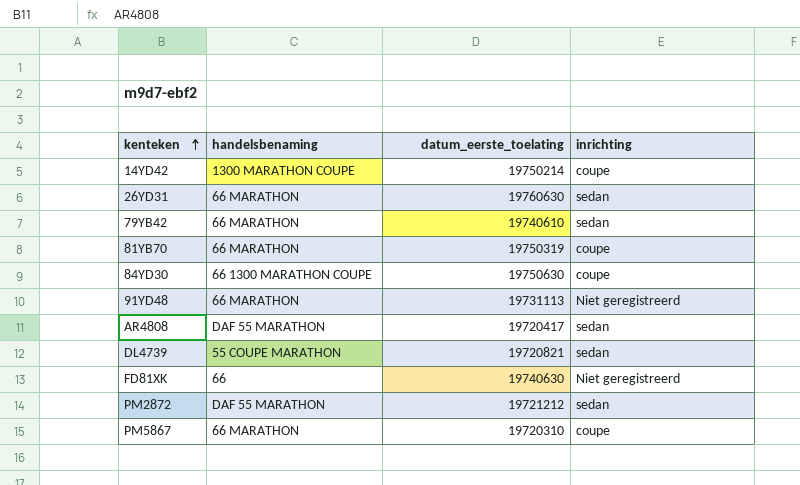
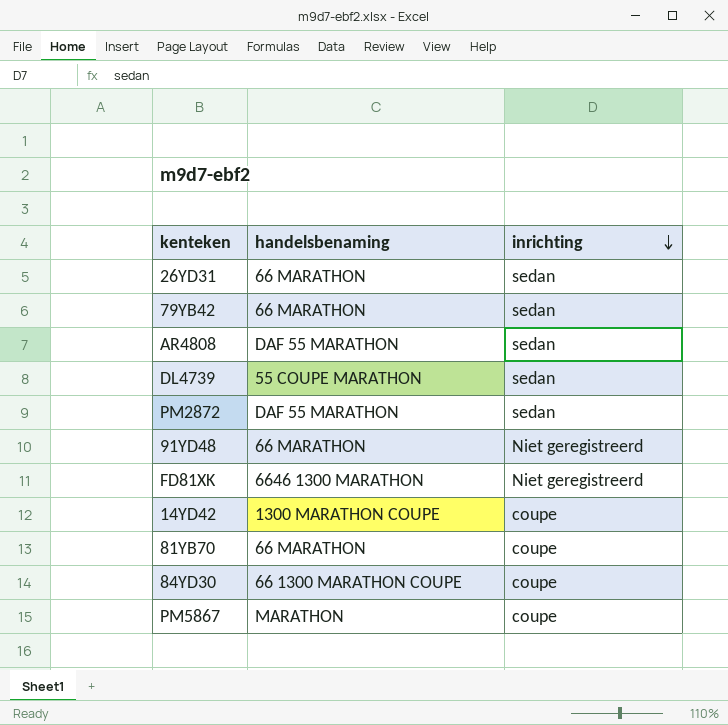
row order: kenteken ascending -> inrichting descending
column datum_eerste_toelating | position: 3 -> none
FD81XK | handelsbenaming: 66 -> 6646 1300 MARATHON
PM5867 | handelsbenaming: 66 MARATHON -> MARATHON

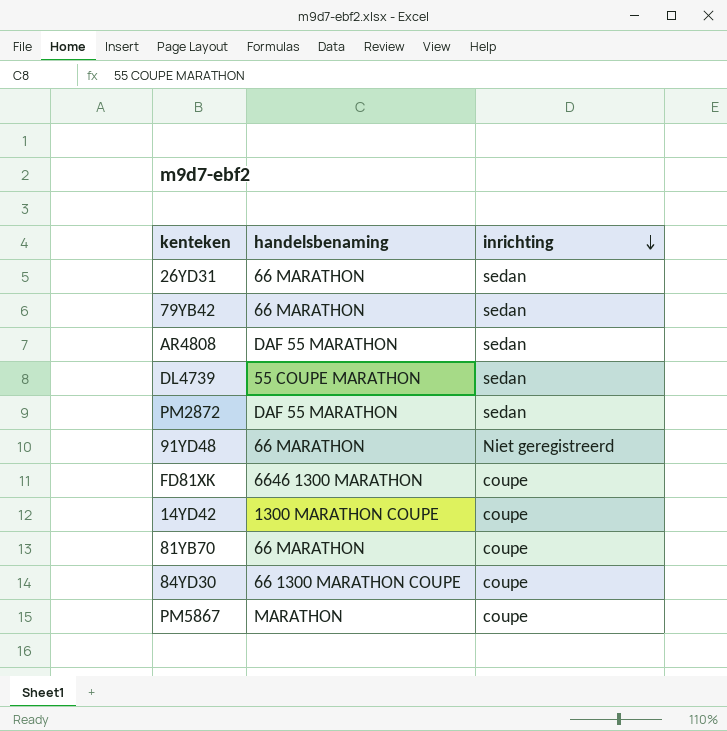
FD81XK | inrichting: Niet geregistreerd -> coupe

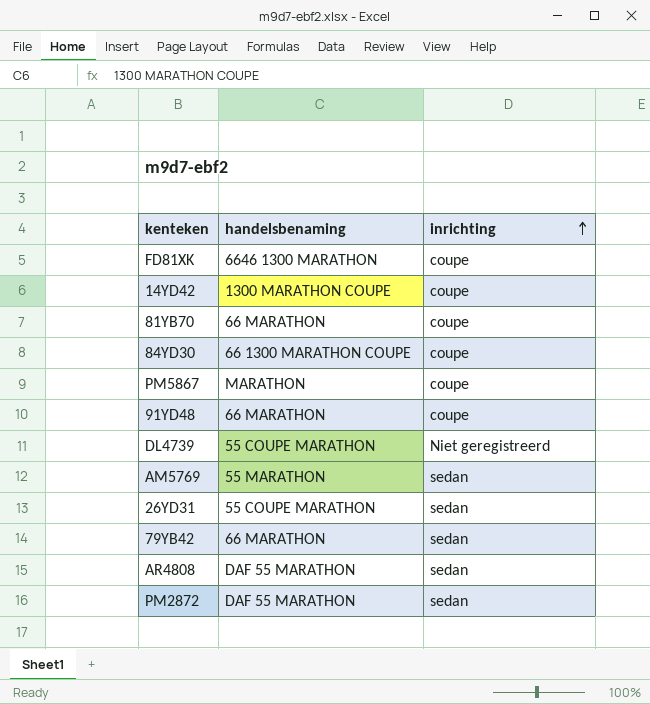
row order: inrichting descending -> inrichting ascending
91YD48 | inrichting: Niet geregistreerd -> coupe
DL4739 | inrichting: sedan -> Niet geregistreerd
row AM5769: none -> 55 MARATHON | sedan
26YD31 | handelsbenaming: 66 MARATHON -> 55 COUPE MARATHON

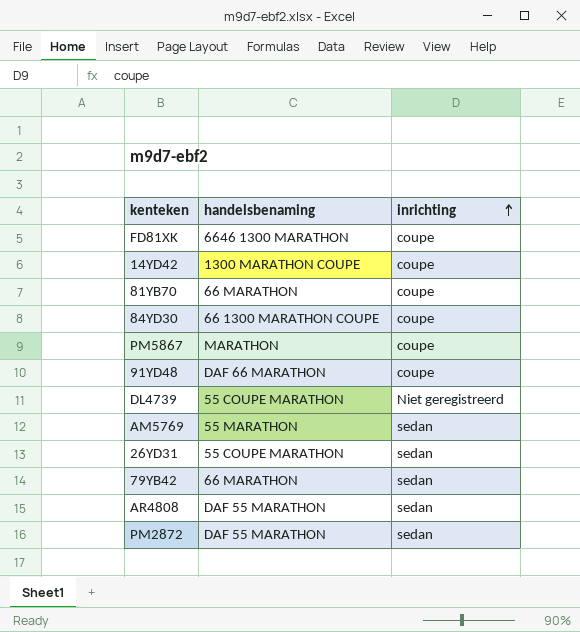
91YD48 | handelsbenaming: 66 MARATHON -> DAF 66 MARATHON

